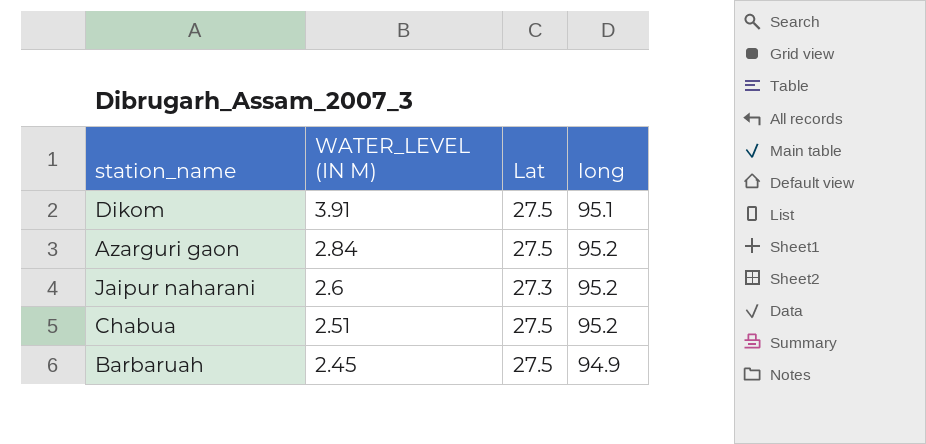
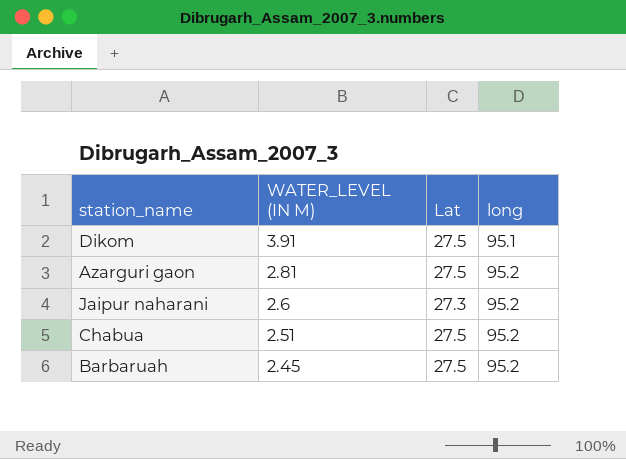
Azarguri gaon | WATER_LEVEL (IN M): 2.84 -> 2.81
Barbaruah | long: 94.9 -> 95.2

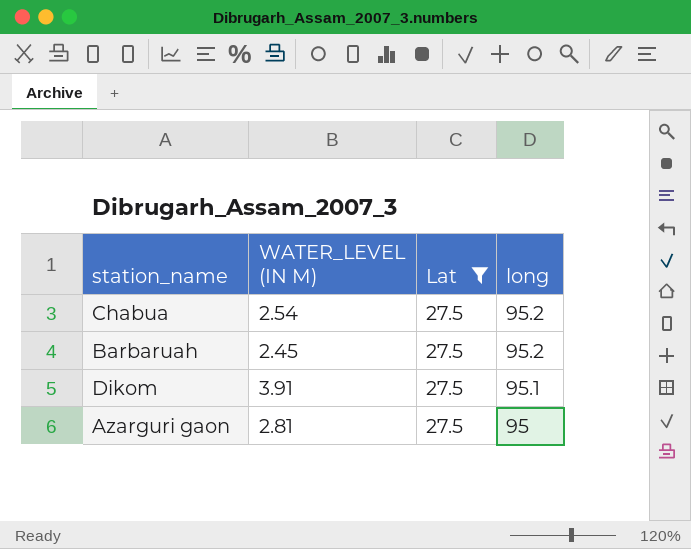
filter: none -> Lat = 27.5
row order: WATER_LEVEL (IN M) descending -> long descending
Chabua | WATER_LEVEL (IN M): 2.51 -> 2.54
Azarguri gaon | long: 95.2 -> 95

